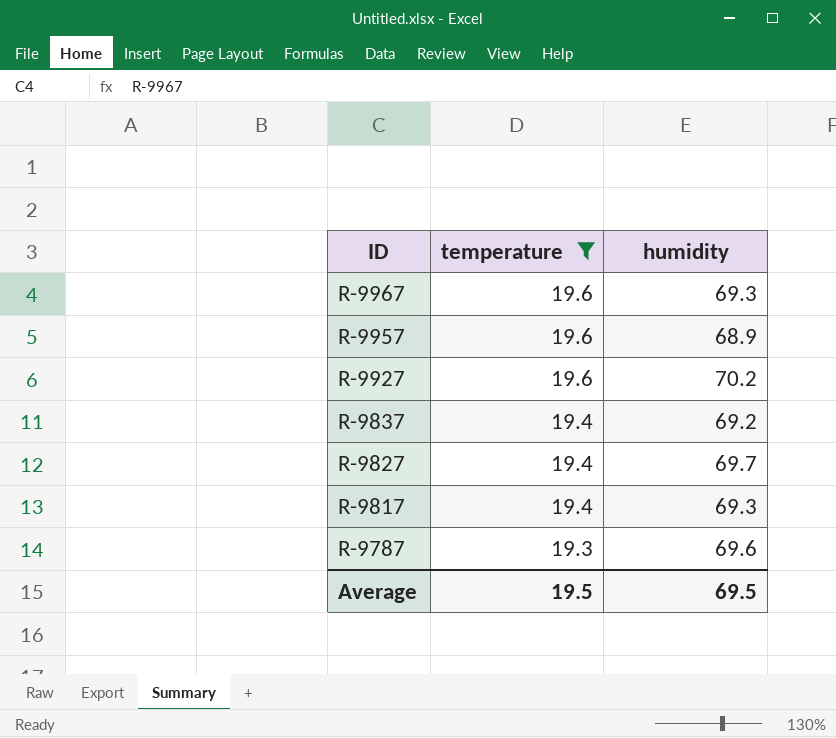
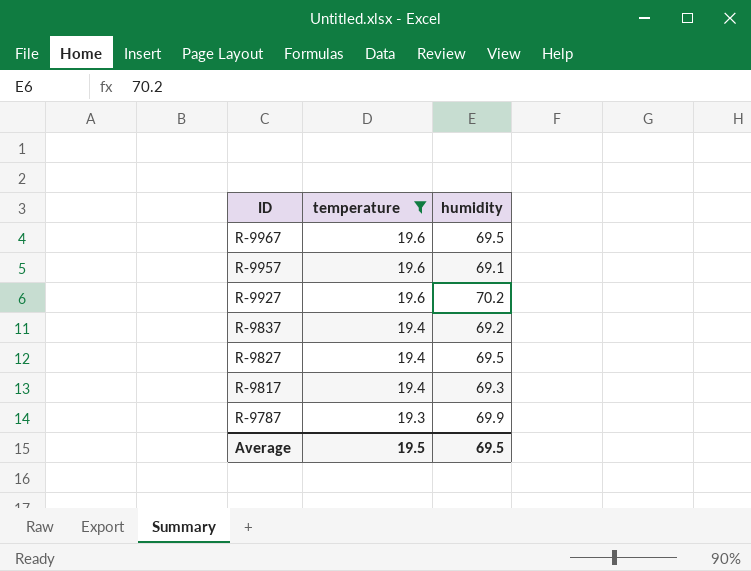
R-9967 | humidity: 69.3 -> 69.5
R-9957 | humidity: 68.9 -> 69.1
R-9827 | humidity: 69.7 -> 69.5
R-9787 | humidity: 69.6 -> 69.9

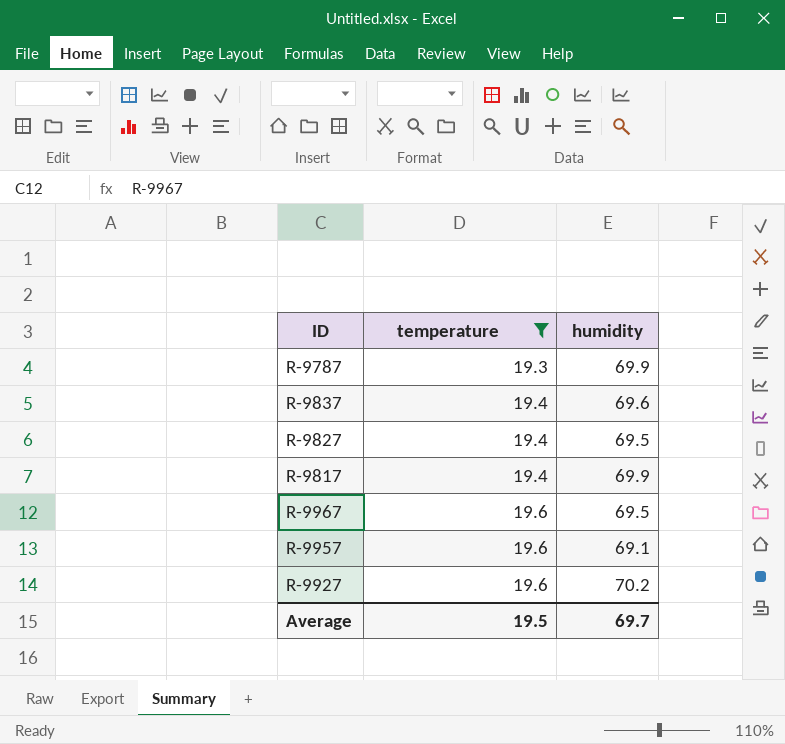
row order: ID descending -> temperature ascending
R-9837 | humidity: 69.2 -> 69.6
R-9817 | humidity: 69.3 -> 69.9
Average | humidity: 69.5 -> 69.7

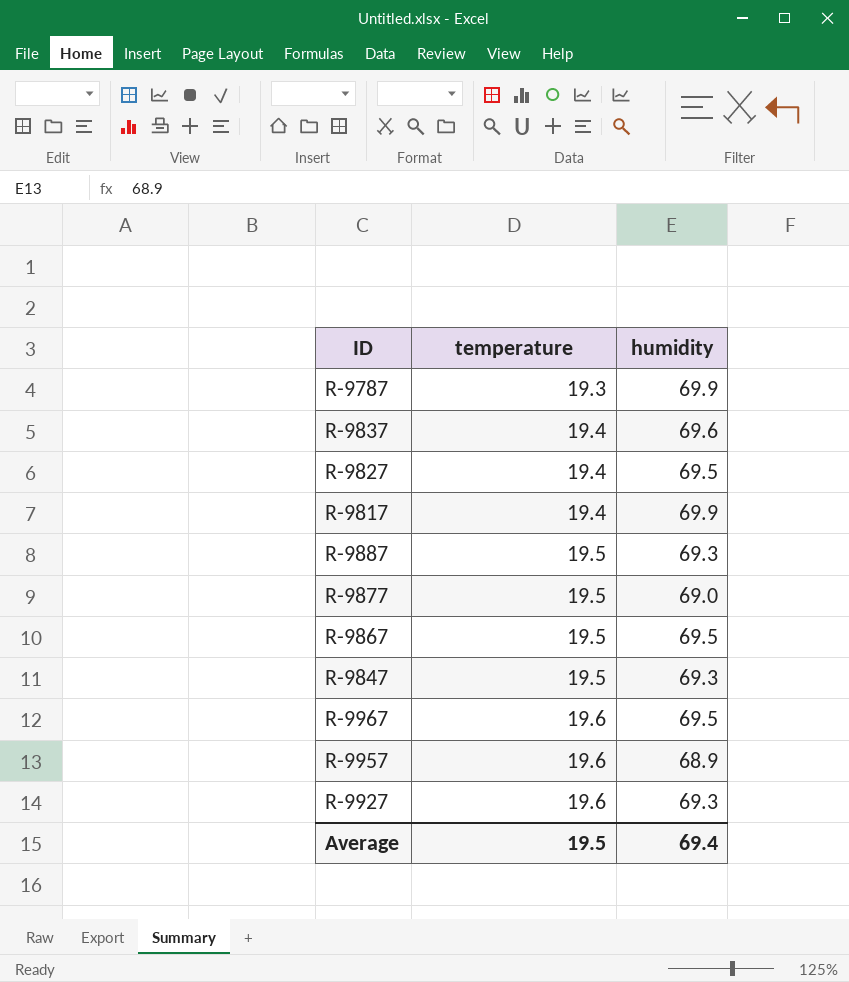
filter: temperature != 19.5 -> none
R-9957 | humidity: 69.1 -> 68.9
R-9927 | humidity: 70.2 -> 69.3
Average | humidity: 69.7 -> 69.4

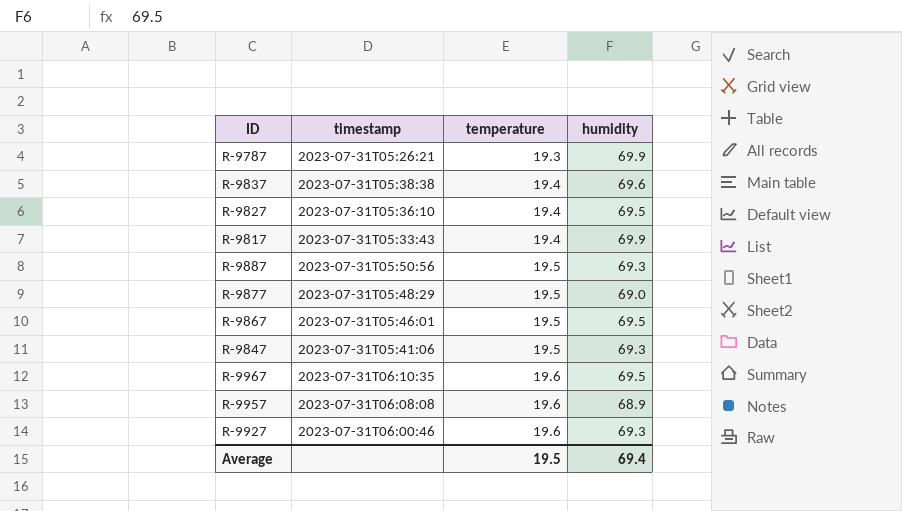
column timestamp | position: none -> 2

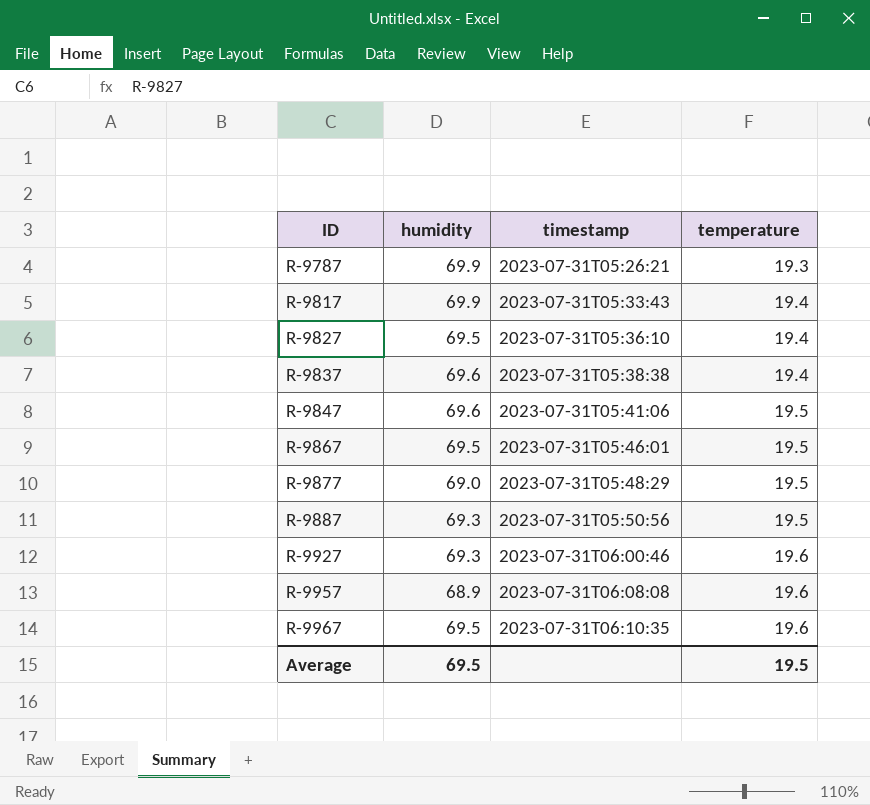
row order: temperature ascending -> ID ascending
column humidity | position: 4 -> 2
R-9847 | humidity: 69.3 -> 69.6
Average | humidity: 69.4 -> 69.5

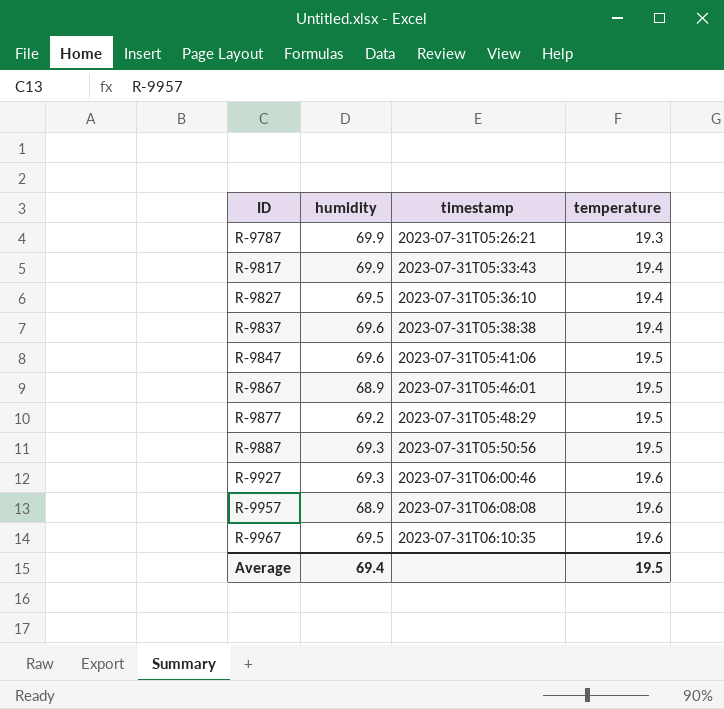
R-9867 | humidity: 69.5 -> 68.9
R-9877 | humidity: 69.0 -> 69.2
Average | humidity: 69.5 -> 69.4

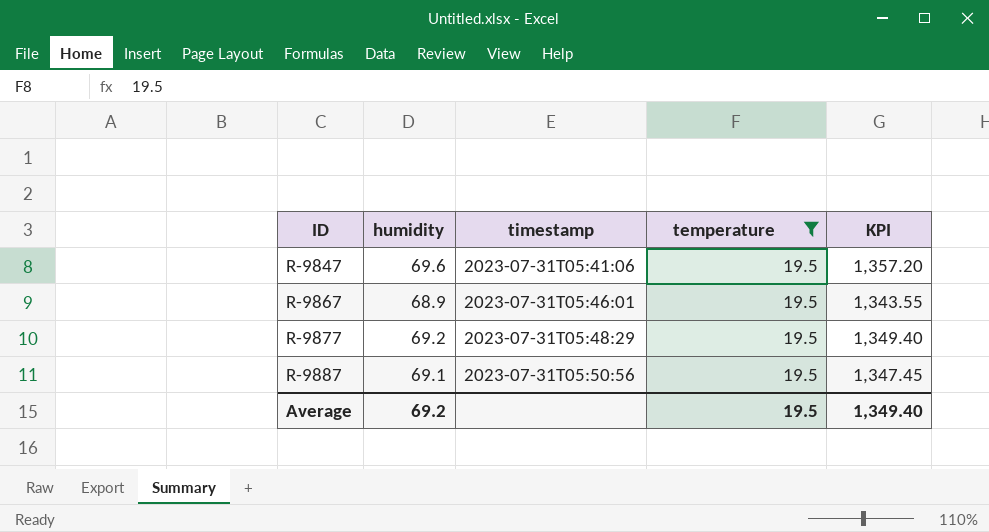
filter: none -> temperature = 19.5
column KPI | formula: none -> [humidity] * [temperature]
R-9887 | humidity: 69.3 -> 69.1
Average | humidity: 69.4 -> 69.2

